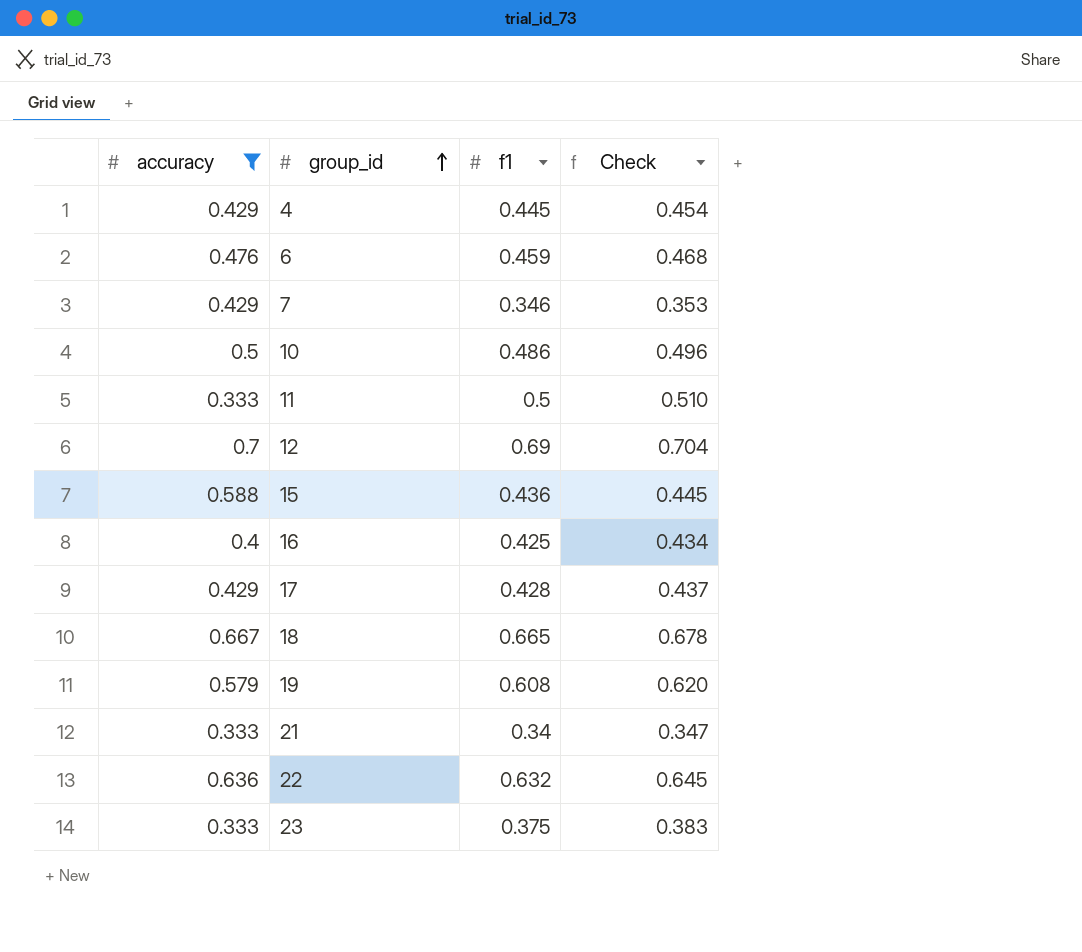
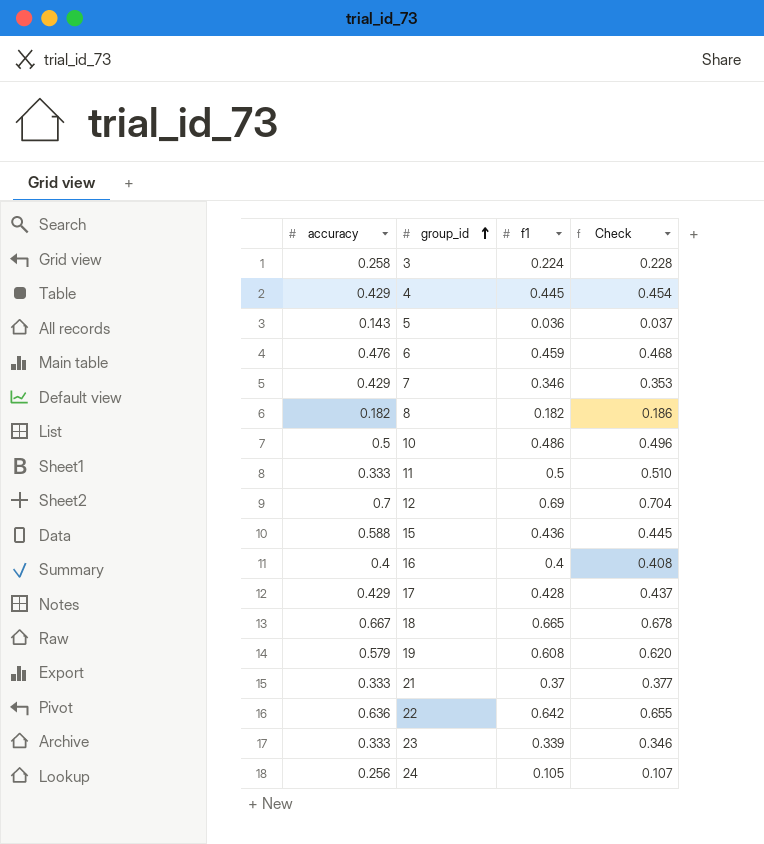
filter: accuracy >= 0.333 -> none
16 | f1: 0.425 -> 0.4
16 | Check: 0.434 -> 0.408
21 | f1: 0.34 -> 0.37
21 | Check: 0.347 -> 0.377
22 | f1: 0.632 -> 0.642
22 | Check: 0.645 -> 0.655
23 | f1: 0.375 -> 0.339
23 | Check: 0.383 -> 0.346

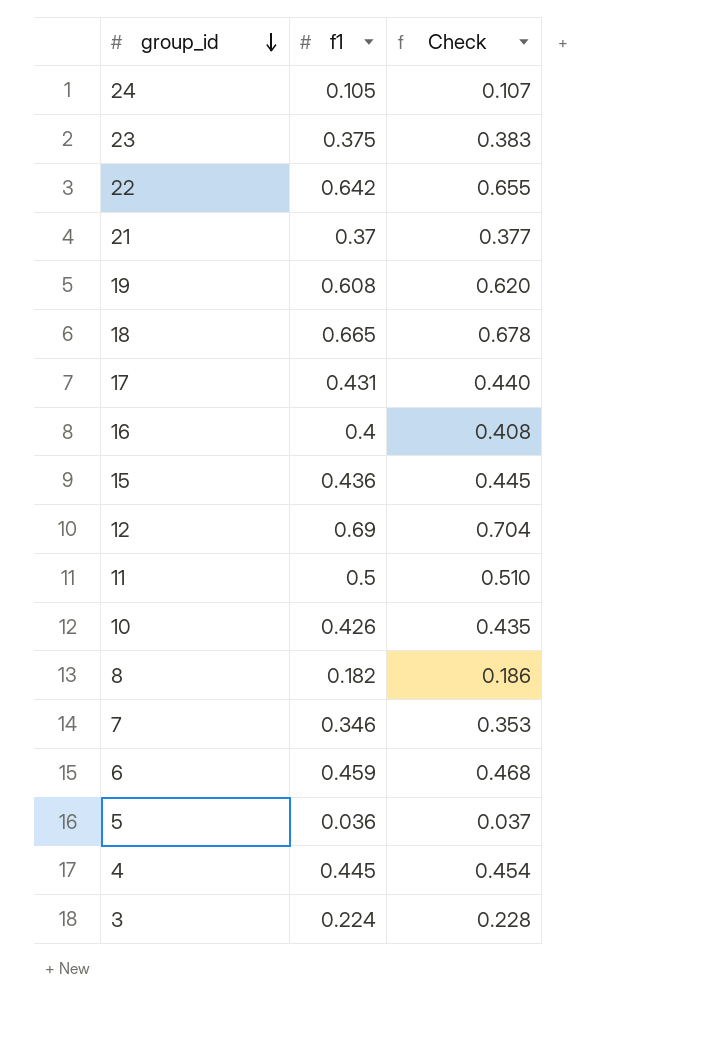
row order: group_id ascending -> group_id descending
column accuracy | position: 1 -> none
23 | f1: 0.339 -> 0.375
23 | Check: 0.346 -> 0.383
17 | f1: 0.428 -> 0.431
17 | Check: 0.437 -> 0.440
10 | f1: 0.486 -> 0.426
10 | Check: 0.496 -> 0.435

